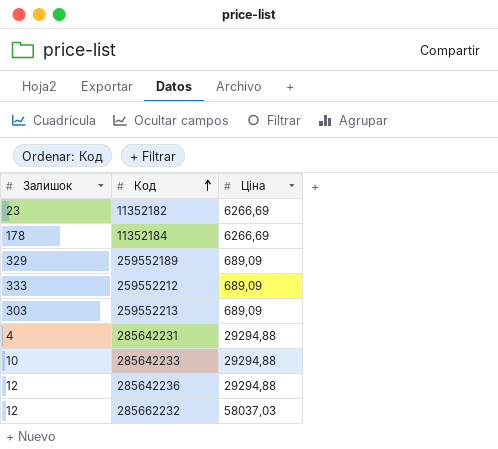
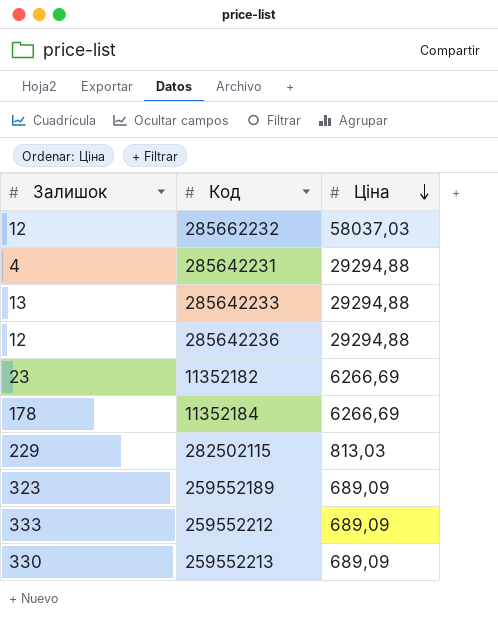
row order: Код ascending -> Ціна descending
285642233 | Залишок: 10 -> 13
row 282502115: none -> 229 | 813,03
259552189 | Залишок: 329 -> 323
259552213 | Залишок: 303 -> 330

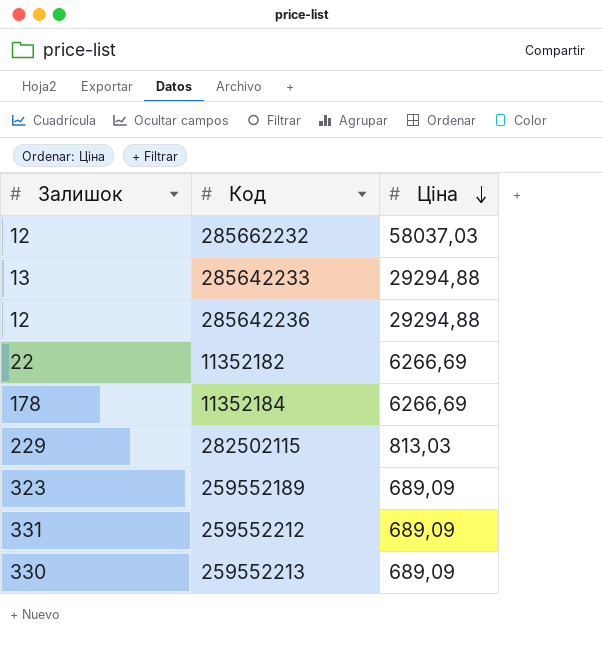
row 285642231: 4 | 29294,88 -> none
11352182 | Залишок: 23 -> 22
259552212 | Залишок: 333 -> 331

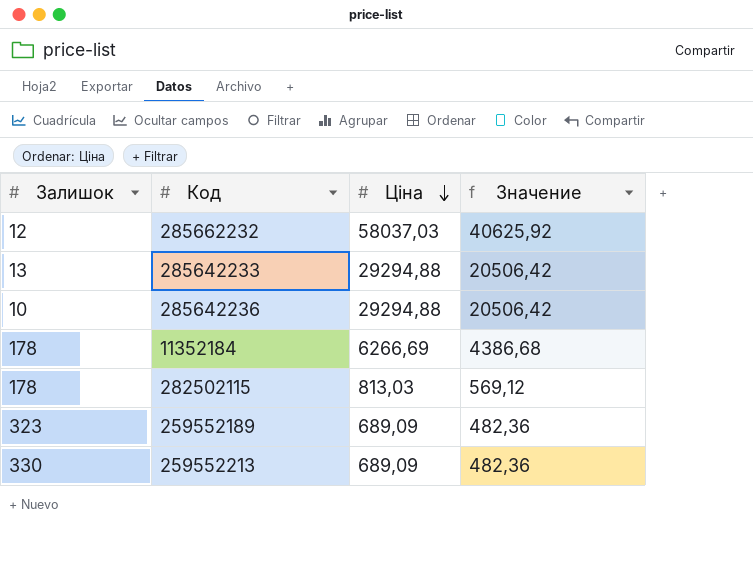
column Значение | formula: none -> [Ціна] * 0,7
row 11352182: 22 | 6266,69 -> none
row 259552212: 331 | 689,09 -> none
285642236 | Залишок: 12 -> 10
282502115 | Залишок: 229 -> 178

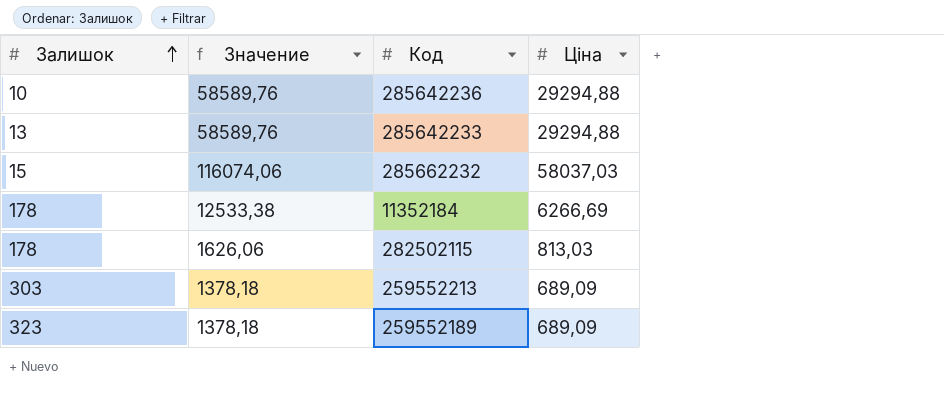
row order: Ціна descending -> Залишок ascending
column Значение | formula: [Ціна] * 0,7 -> [Ціна] * 2
column Значение | position: 4 -> 2
285662232 | Залишок: 12 -> 15
259552213 | Залишок: 330 -> 303

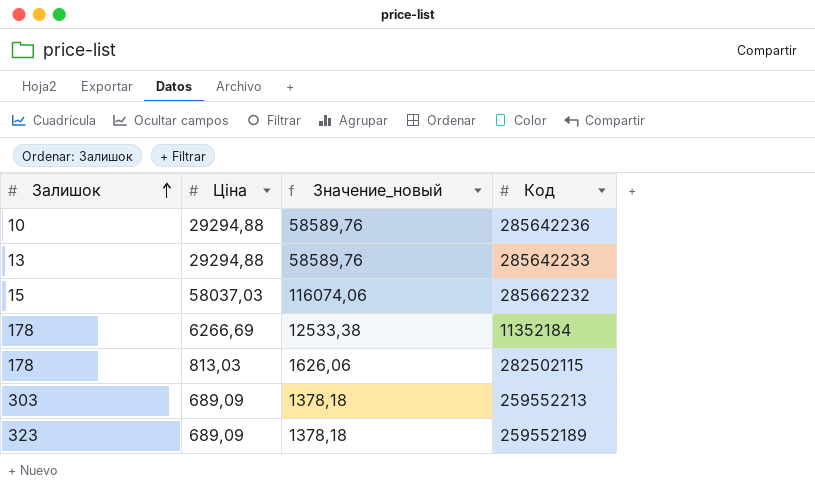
column Ціна | position: 4 -> 2
column name: Значение -> Значение_новый

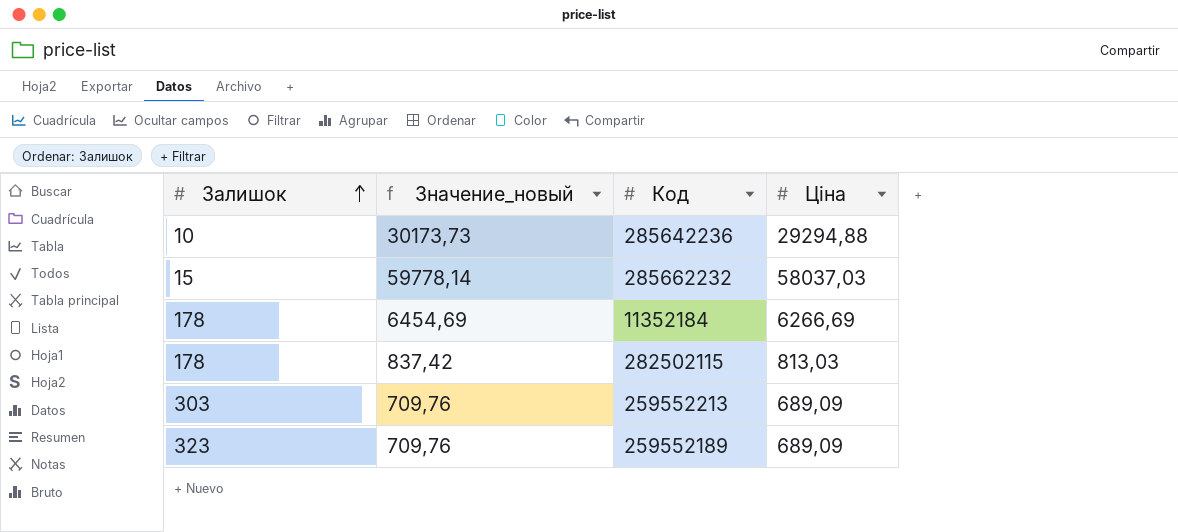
column Значение_новый | formula: [Ціна] * 2 -> [Ціна] * 1,03
column Ціна | position: 2 -> 4
row 285642233: 13 | 29294,88 | 58589,76 -> none

